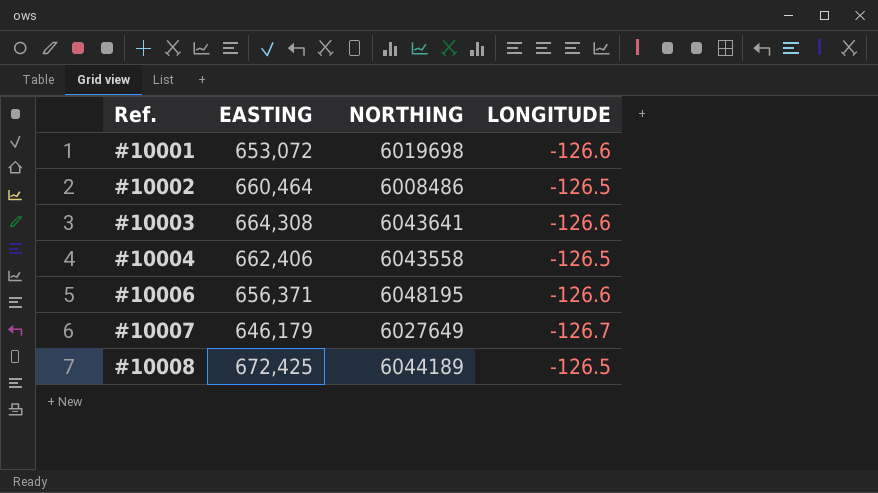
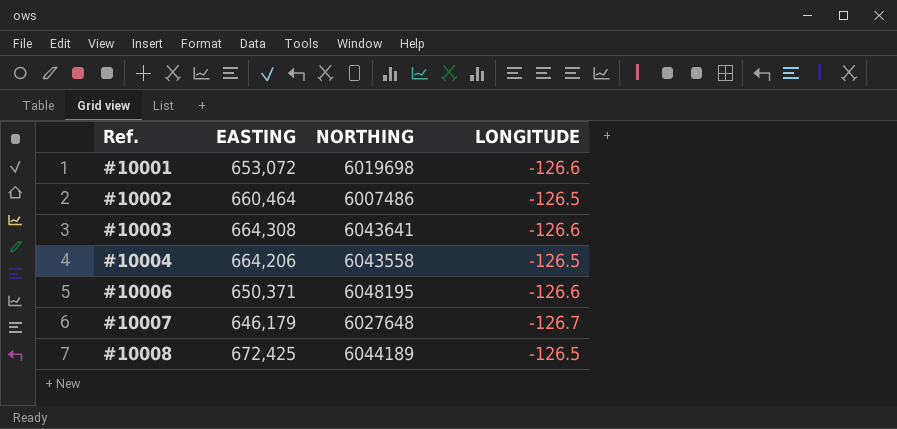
#10002 | NORTHING: 6008486 -> 6007486
#10004 | EASTING: 662,406 -> 664,206
#10006 | EASTING: 656,371 -> 650,371
#10007 | NORTHING: 6027649 -> 6027648

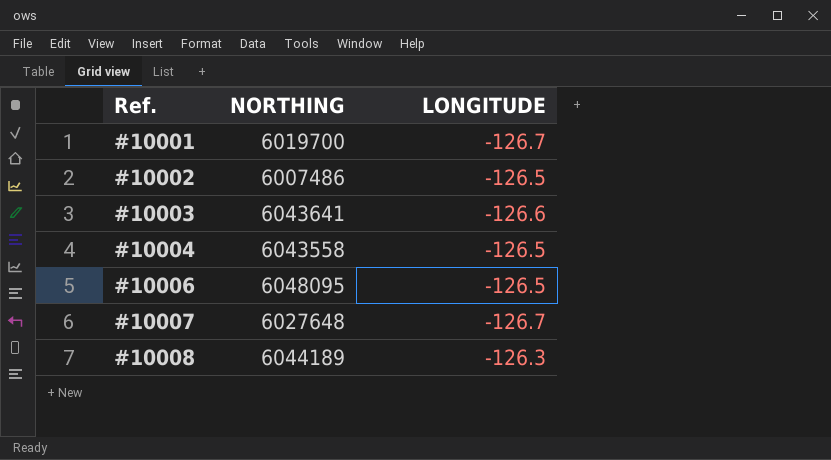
column EASTING | position: 2 -> none
#10001 | NORTHING: 6019698 -> 6019700
#10001 | LONGITUDE: -126.6 -> -126.7
#10006 | NORTHING: 6048195 -> 6048095
#10006 | LONGITUDE: -126.6 -> -126.5
#10008 | LONGITUDE: -126.5 -> -126.3

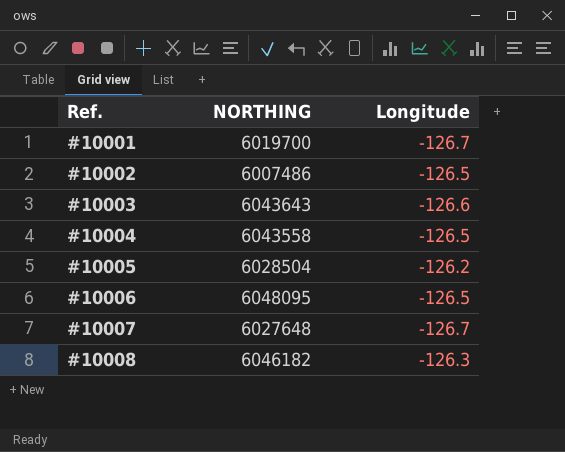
column name: LONGITUDE -> Longitude
#10003 | NORTHING: 6043641 -> 6043643
row #10005: none -> 6028504 | -126.2
#10008 | NORTHING: 6044189 -> 6046182

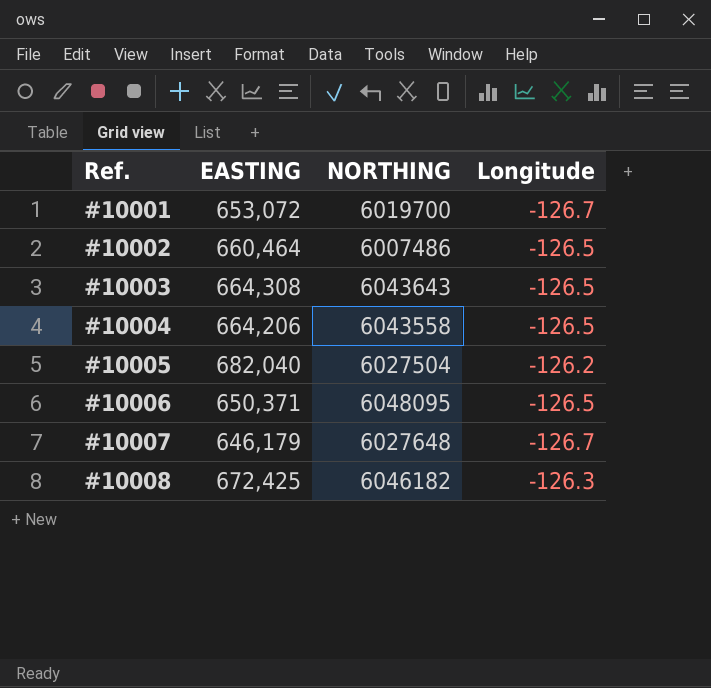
column EASTING | position: none -> 2
#10003 | Longitude: -126.6 -> -126.5
#10005 | NORTHING: 6028504 -> 6027504

